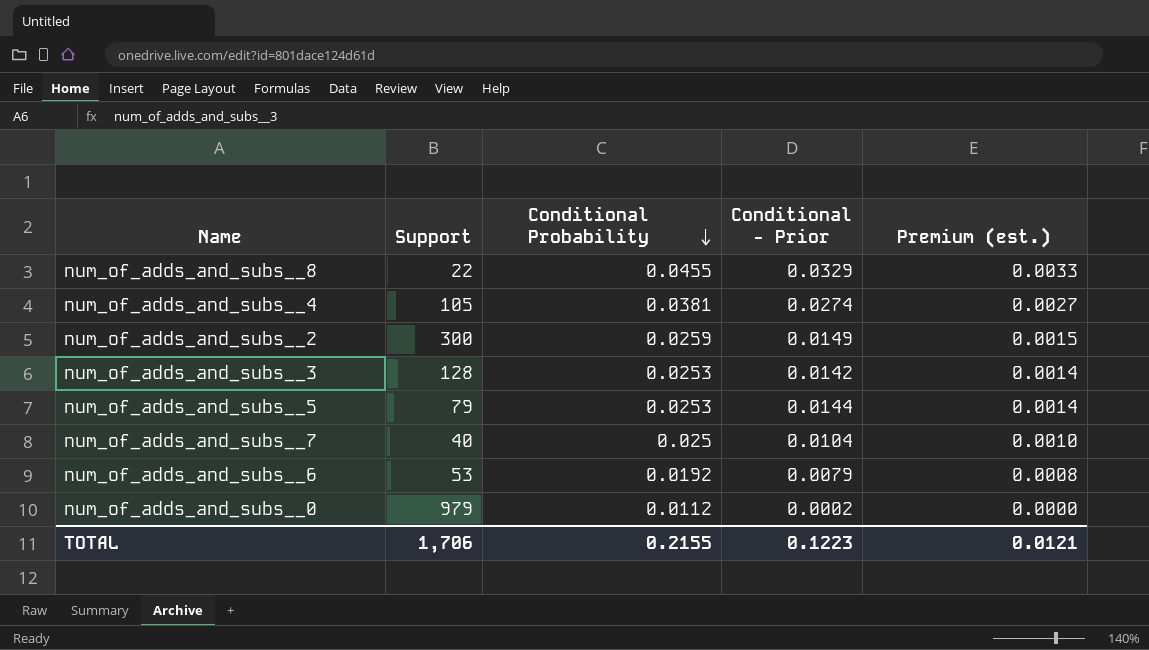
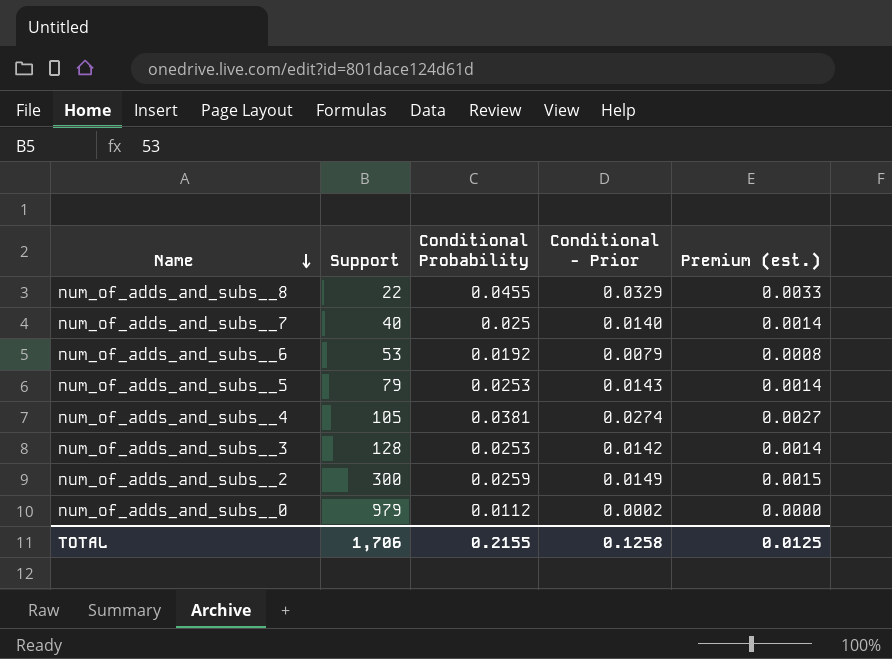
row order: Conditional Probability descending -> Name descending
num_of_adds_and_subs__7 | Conditional - Prior: 0.0104 -> 0.0140
num_of_adds_and_subs__7 | Premium (est.): 0.0010 -> 0.0014
num_of_adds_and_subs__5 | Conditional - Prior: 0.0144 -> 0.0143
TOTAL | Conditional - Prior: 0.1223 -> 0.1258
TOTAL | Premium (est.): 0.0121 -> 0.0125

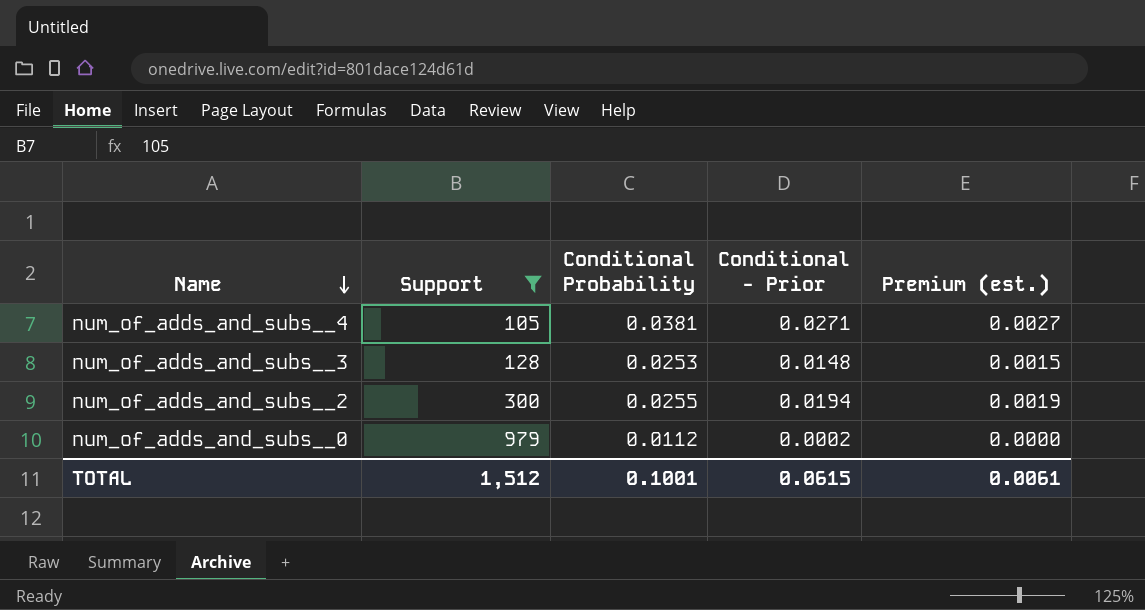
filter: none -> Support >= 105
num_of_adds_and_subs__4 | Conditional - Prior: 0.0274 -> 0.0271
num_of_adds_and_subs__3 | Conditional - Prior: 0.0142 -> 0.0148
num_of_adds_and_subs__3 | Premium (est.): 0.0014 -> 0.0015
num_of_adds_and_subs__2 | Conditional Probability: 0.0259 -> 0.0255
num_of_adds_and_subs__2 | Conditional - Prior: 0.0149 -> 0.0194
num_of_adds_and_subs__2 | Premium (est.): 0.0015 -> 0.0019
TOTAL | Support: 1,706 -> 1,512
TOTAL | Conditional Probability: 0.2155 -> 0.1001
TOTAL | Conditional - Prior: 0.1258 -> 0.0615
TOTAL | Premium (est.): 0.0125 -> 0.0061

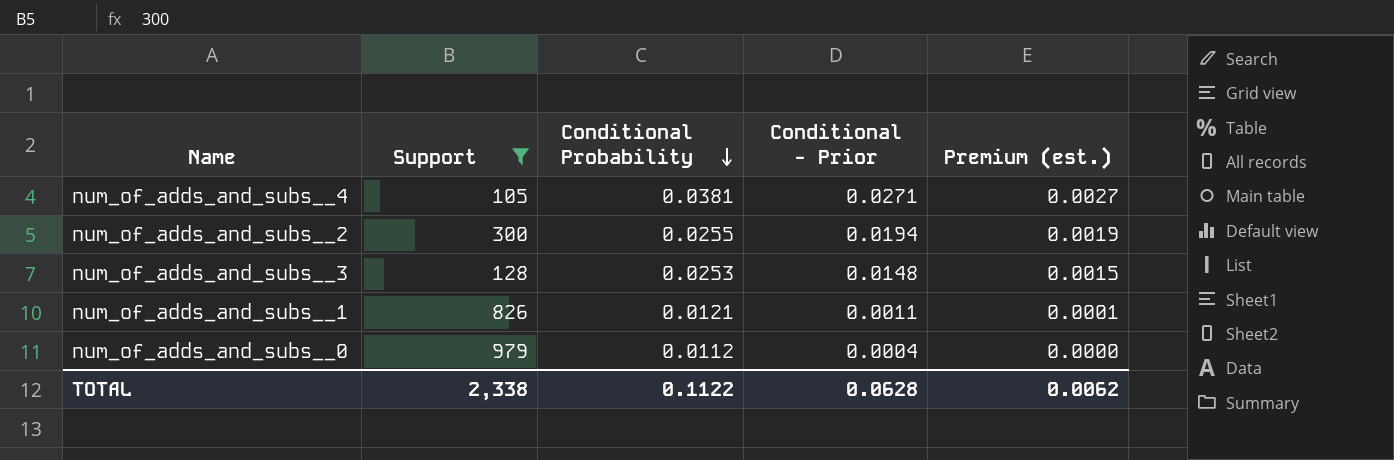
row order: Name descending -> Conditional Probability descending
row num_of_adds_and_subs__1: none -> 826 | 0.0121 | 0.0011 | 0.0001
num_of_adds_and_subs__0 | Conditional - Prior: 0.0002 -> 0.0004
TOTAL | Support: 1,512 -> 2,338
TOTAL | Conditional Probability: 0.1001 -> 0.1122
TOTAL | Conditional - Prior: 0.0615 -> 0.0628
TOTAL | Premium (est.): 0.0061 -> 0.0062

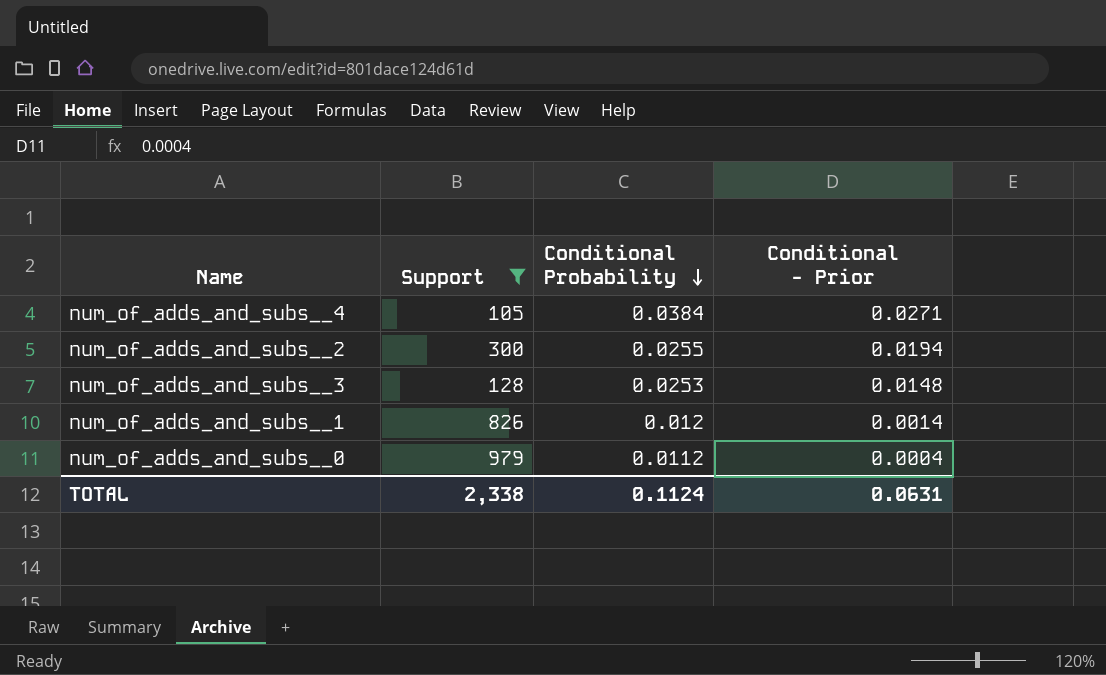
column Premium (est.) | formula: [Conditional - Prior] * 0.1 -> none
num_of_adds_and_subs__4 | Conditional Probability: 0.0381 -> 0.0384
num_of_adds_and_subs__1 | Conditional Probability: 0.0121 -> 0.012
num_of_adds_and_subs__1 | Conditional - Prior: 0.0011 -> 0.0014
TOTAL | Conditional Probability: 0.1122 -> 0.1124
TOTAL | Conditional - Prior: 0.0628 -> 0.0631

